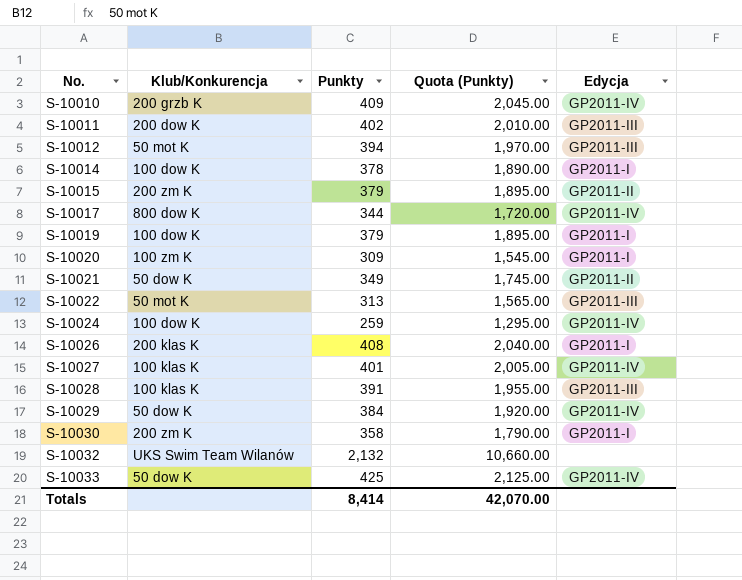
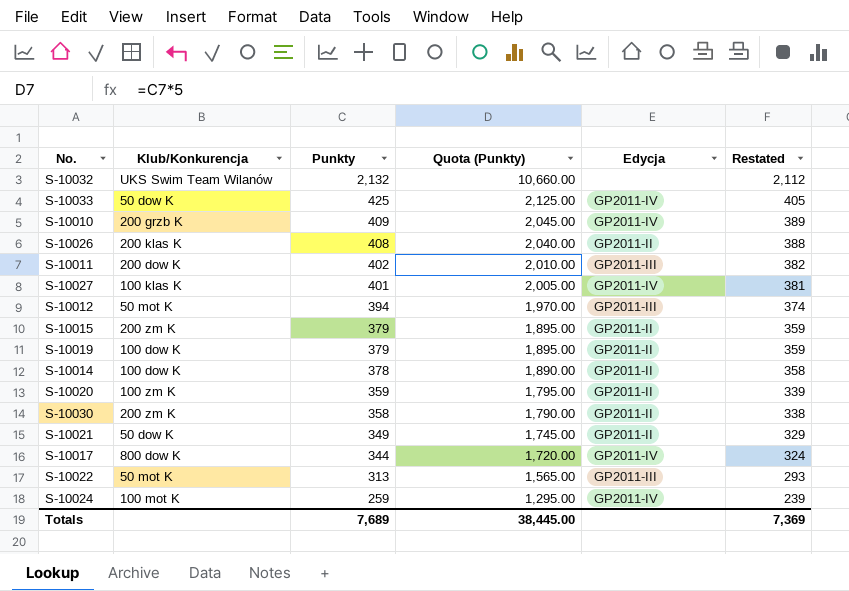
row order: No. ascending -> Punkty descending
column Restated | formula: none -> [Punkty] - 20
row S-10028: 100 klas K | 391 | 1,955.00 | GP2011-III -> none
row S-10029: 50 dow K | 384 | 1,920.00 | GP2011-IV -> none
S-10026 | Edycja: GP2011-I -> GP2011-II
S-10019 | Edycja: GP2011-I -> GP2011-II
S-10014 | Edycja: GP2011-I -> GP2011-II
S-10020 | Punkty: 309 -> 359
S-10020 | Quota (Punkty): 1,545.00 -> 1,795.00
S-10020 | Edycja: GP2011-I -> GP2011-II
S-10030 | Edycja: GP2011-I -> GP2011-II
S-10024 | Klub/Konkurencja: 100 dow K -> 100 mot K
Totals | Punkty: 8,414 -> 7,689
Totals | Quota (Punkty): 42,070.00 -> 38,445.00

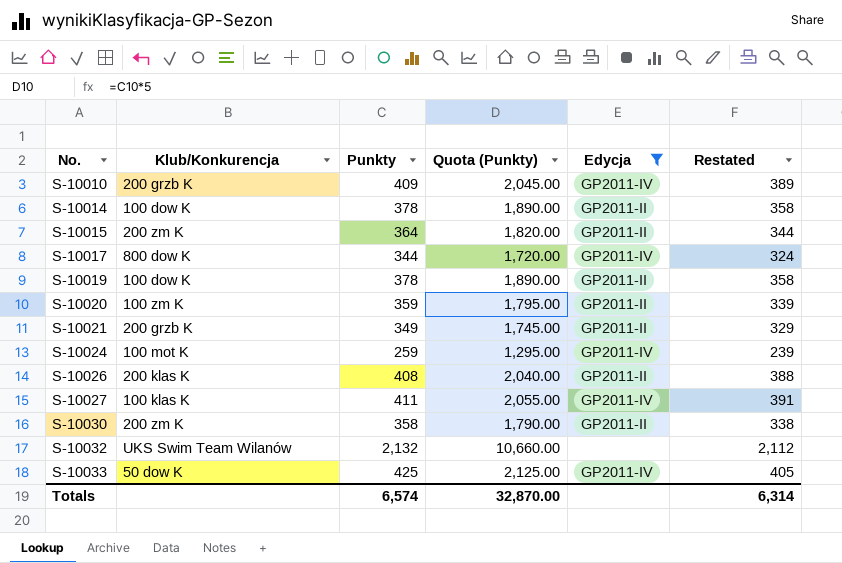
filter: none -> Edycja != GP2011-III
row order: Punkty descending -> No. ascending
S-10015 | Punkty: 379 -> 364
S-10015 | Quota (Punkty): 1,895.00 -> 1,820.00
S-10015 | Restated: 359 -> 344
S-10019 | Punkty: 379 -> 378
S-10019 | Quota (Punkty): 1,895.00 -> 1,890.00
S-10019 | Restated: 359 -> 358
S-10021 | Klub/Konkurencja: 50 dow K -> 200 grzb K
S-10027 | Punkty: 401 -> 411
S-10027 | Quota (Punkty): 2,005.00 -> 2,055.00
S-10027 | Restated: 381 -> 391
Totals | Punkty: 7,689 -> 6,574
Totals | Quota (Punkty): 38,445.00 -> 32,870.00
Totals | Restated: 7,369 -> 6,314

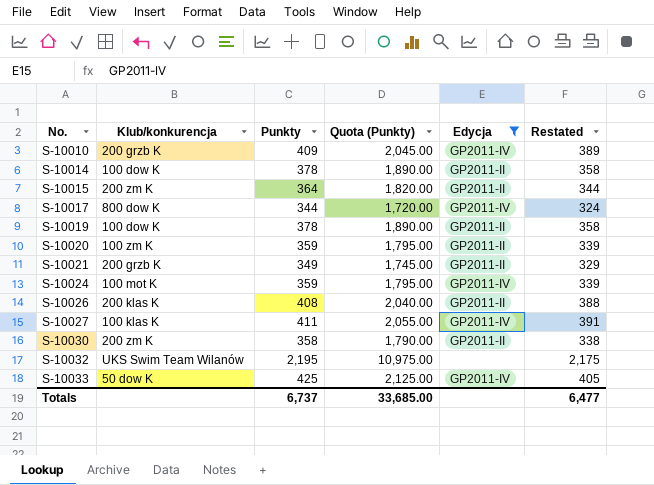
column name: Klub/Konkurencja -> Klub/konkurencja
S-10024 | Punkty: 259 -> 359
S-10024 | Quota (Punkty): 1,295.00 -> 1,795.00
S-10024 | Restated: 239 -> 339
S-10032 | Punkty: 2,132 -> 2,195
S-10032 | Quota (Punkty): 10,660.00 -> 10,975.00
S-10032 | Restated: 2,112 -> 2,175
Totals | Punkty: 6,574 -> 6,737
Totals | Quota (Punkty): 32,870.00 -> 33,685.00
Totals | Restated: 6,314 -> 6,477

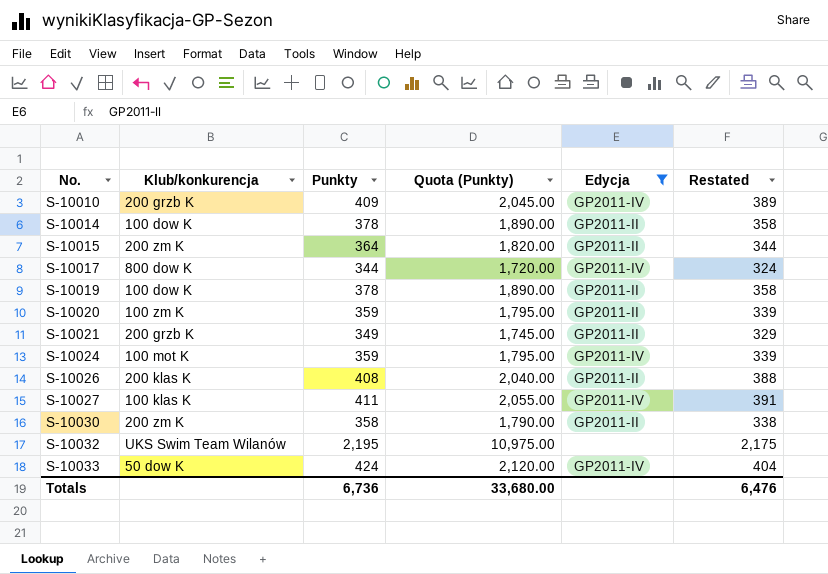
S-10033 | Punkty: 425 -> 424
S-10033 | Quota (Punkty): 2,125.00 -> 2,120.00
S-10033 | Restated: 405 -> 404
Totals | Punkty: 6,737 -> 6,736
Totals | Quota (Punkty): 33,685.00 -> 33,680.00
Totals | Restated: 6,477 -> 6,476

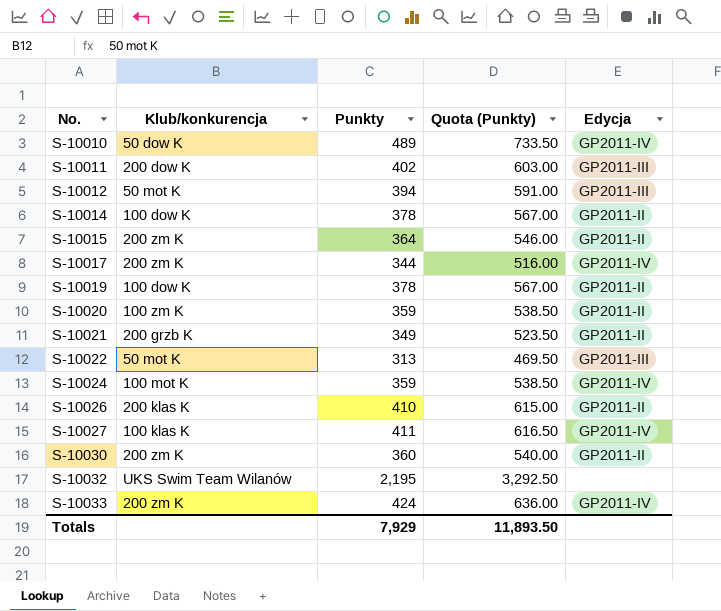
filter: Edycja != GP2011-III -> none
column Restated | formula: [Punkty] - 20 -> none
column Quota (Punkty) | formula: [Punkty] * 5 -> [Punkty] * 1.5
S-10010 | Klub/konkurencja: 200 grzb K -> 50 dow K
S-10010 | Punkty: 409 -> 489
S-10017 | Klub/konkurencja: 800 dow K -> 200 zm K
S-10026 | Punkty: 408 -> 410
S-10030 | Punkty: 358 -> 360
S-10033 | Klub/konkurencja: 50 dow K -> 200 zm K
Totals | Punkty: 6,736 -> 7,929
Totals | Quota (Punkty): 33,680.00 -> 11,893.50

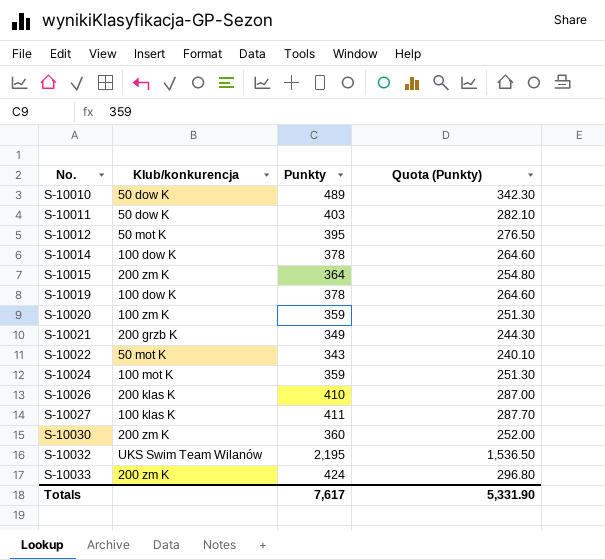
column Edycja | position: 5 -> none
column Quota (Punkty) | formula: [Punkty] * 1.5 -> [Punkty] * 0.7
row S-10017: 200 zm K | 344 | 516.00 | GP2011-IV -> none
S-10011 | Klub/konkurencja: 200 dow K -> 50 dow K
S-10011 | Punkty: 402 -> 403
S-10012 | Punkty: 394 -> 395
S-10022 | Punkty: 313 -> 343
Totals | Punkty: 7,929 -> 7,617
Totals | Quota (Punkty): 11,893.50 -> 5,331.90

